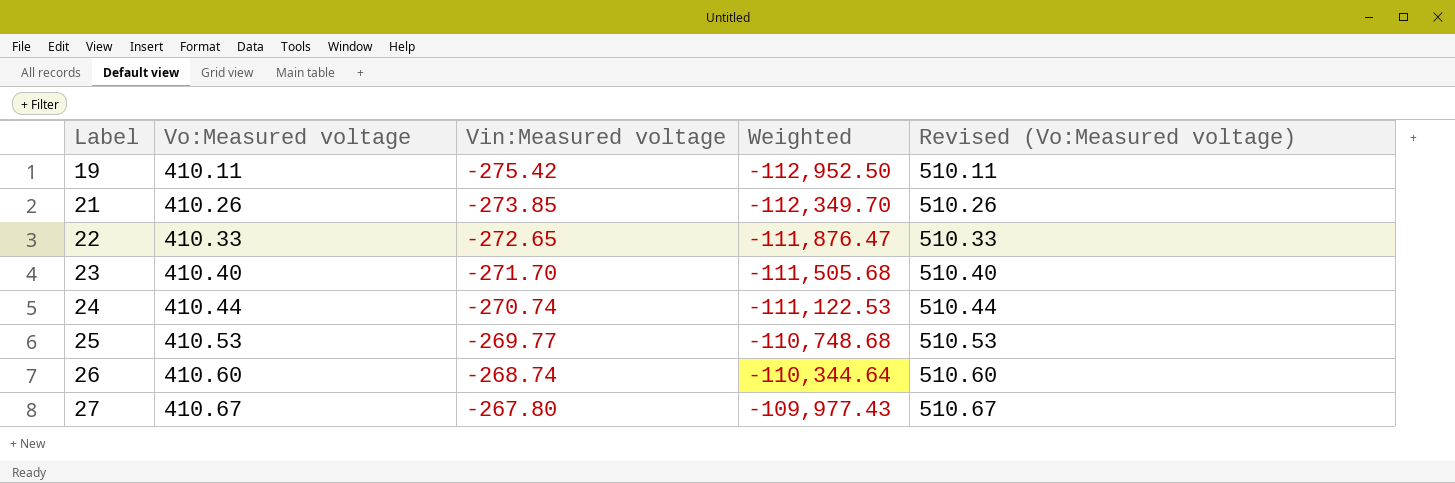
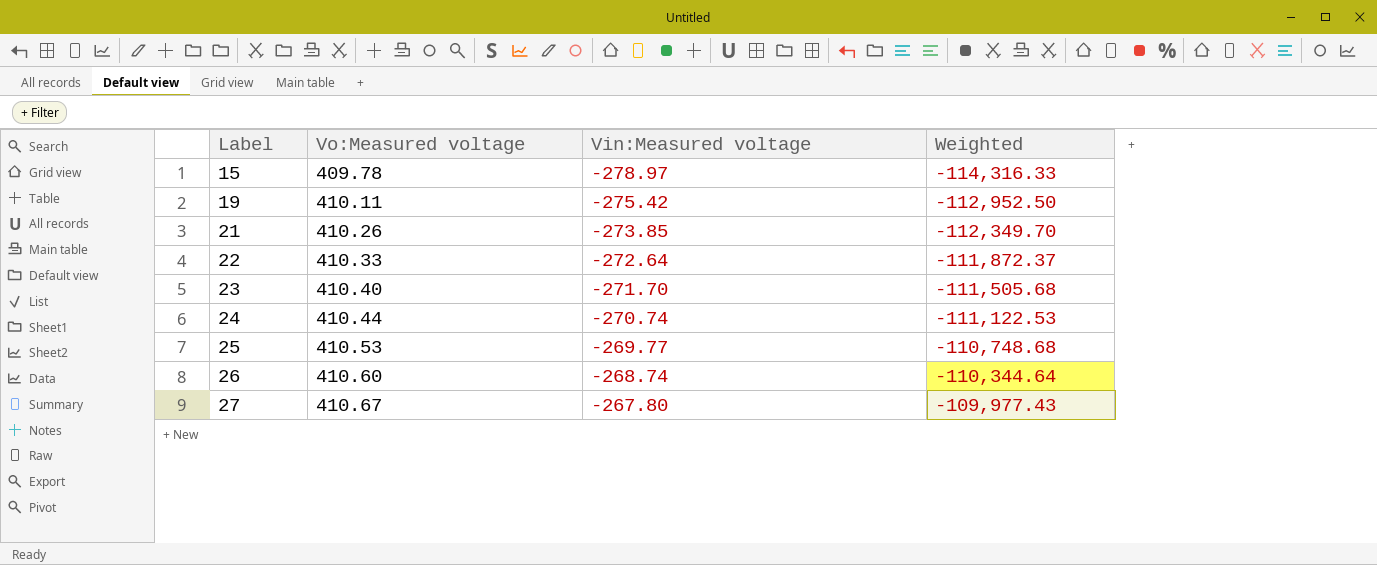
column Revised (Vo:Measured voltage) | formula: [Vo:Measured voltage] + 100 -> none
row 15: none -> 409.78 | -278.97 | -114,316.33
22 | Vin:Measured voltage: -272.65 -> -272.64
22 | Weighted: -111,876.47 -> -111,872.37

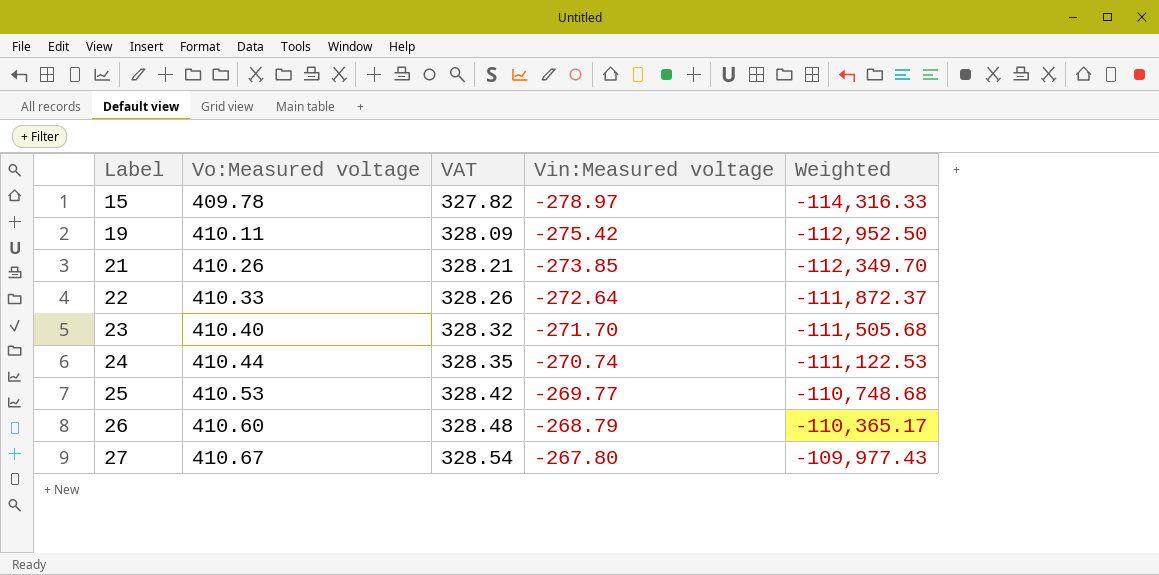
column VAT | formula: none -> [Vo:Measured voltage] * 0.8
26 | Vin:Measured voltage: -268.74 -> -268.79
26 | Weighted: -110,344.64 -> -110,365.17

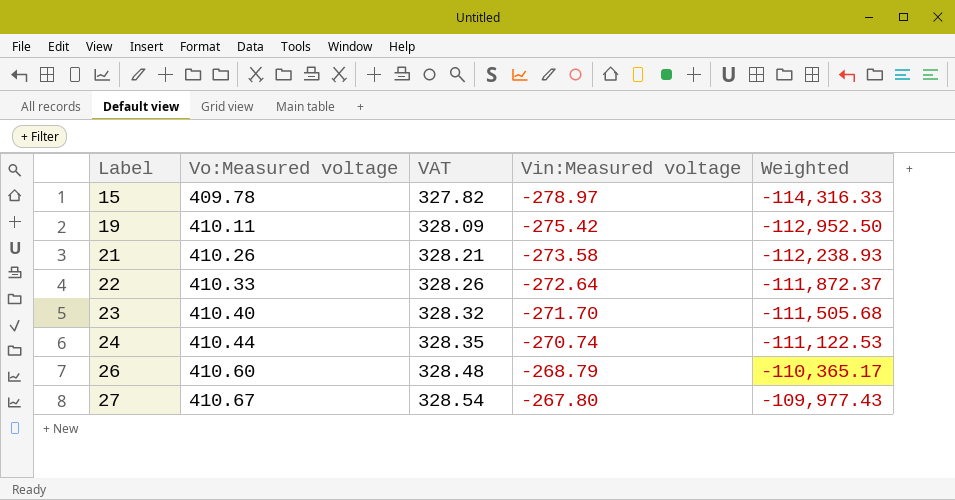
row 25: 410.53 | 328.42 | -269.77 | -110,748.68 -> none
21 | Vin:Measured voltage: -273.85 -> -273.58
21 | Weighted: -112,349.70 -> -112,238.93

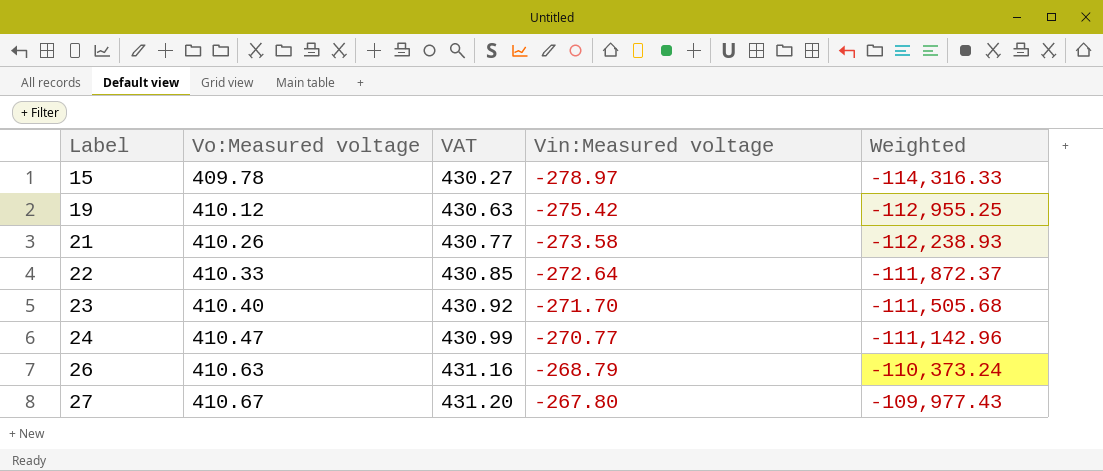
column VAT | formula: [Vo:Measured voltage] * 0.8 -> [Vo:Measured voltage] * 1.05
19 | Vo:Measured voltage: 410.11 -> 410.12
19 | Weighted: -112,952.50 -> -112,955.25
24 | Vo:Measured voltage: 410.44 -> 410.47
24 | Vin:Measured voltage: -270.74 -> -270.77
24 | Weighted: -111,122.53 -> -111,142.96
26 | Vo:Measured voltage: 410.60 -> 410.63
26 | Weighted: -110,365.17 -> -110,373.24

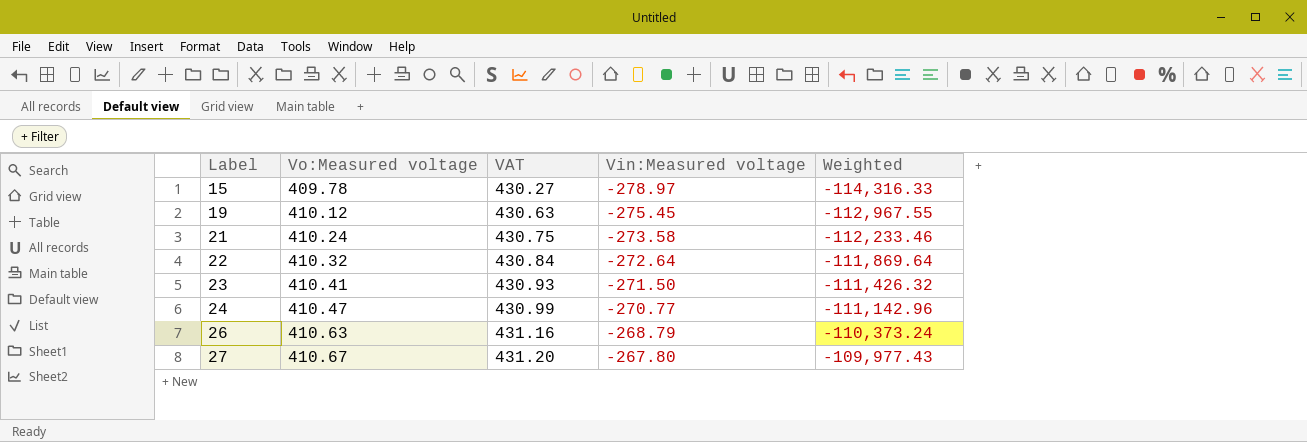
19 | Vin:Measured voltage: -275.42 -> -275.45
19 | Weighted: -112,955.25 -> -112,967.55
21 | Vo:Measured voltage: 410.26 -> 410.24
21 | VAT: 430.77 -> 430.75
21 | Weighted: -112,238.93 -> -112,233.46
22 | Vo:Measured voltage: 410.33 -> 410.32
22 | VAT: 430.85 -> 430.84
22 | Weighted: -111,872.37 -> -111,869.64
23 | Vo:Measured voltage: 410.40 -> 410.41
23 | VAT: 430.92 -> 430.93
23 | Vin:Measured voltage: -271.70 -> -271.50
23 | Weighted: -111,505.68 -> -111,426.32

